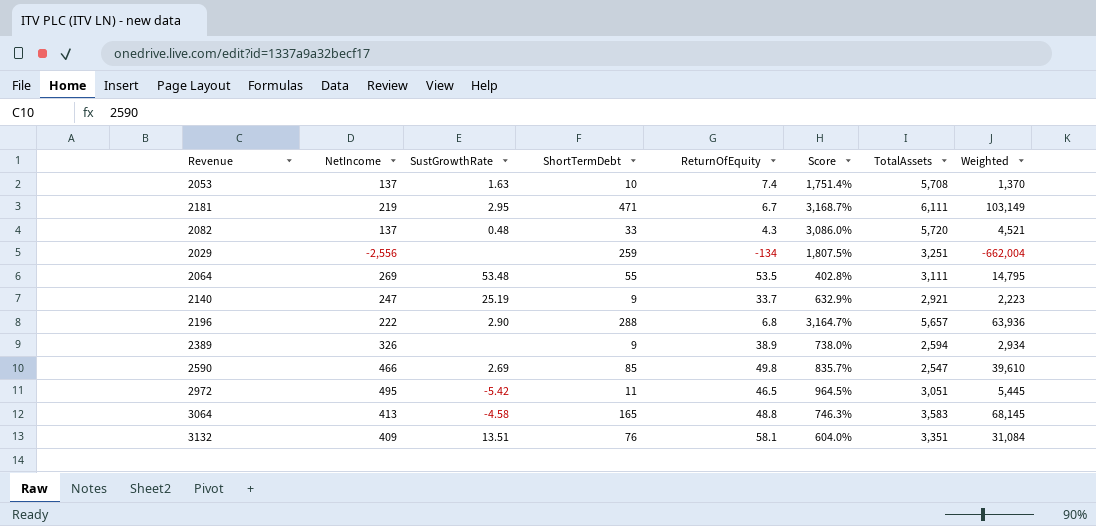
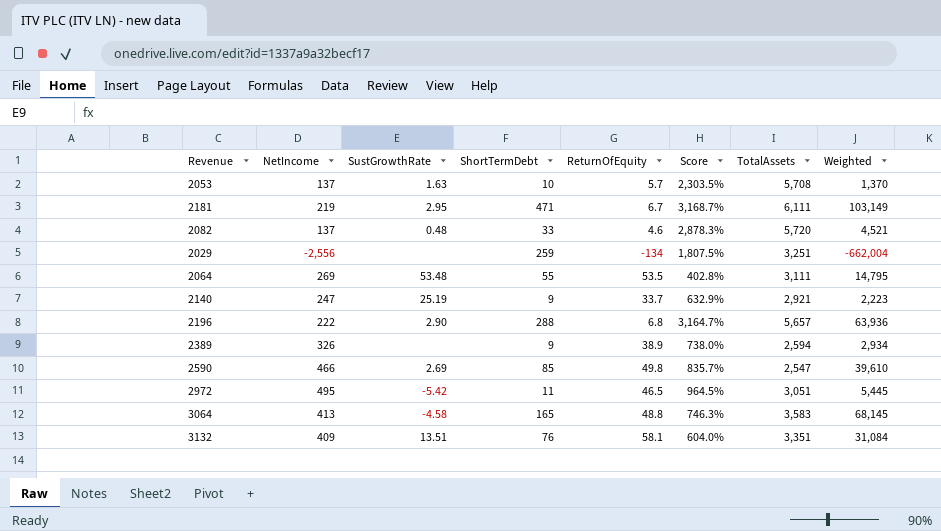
2053 | ReturnOfEquity: 7.4 -> 5.7
2053 | Score: 1,751.4% -> 2,303.5%
2082 | ReturnOfEquity: 4.3 -> 4.6
2082 | Score: 3,086.0% -> 2,878.3%

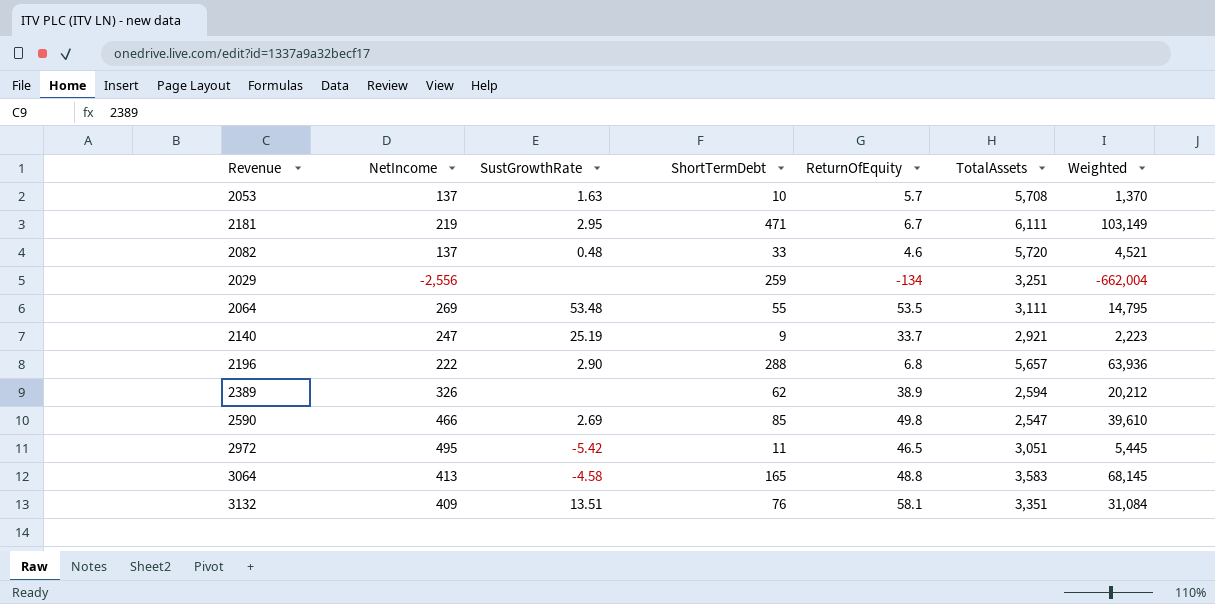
column Score | formula: ([NetIncome] - [ReturnOfEquity]) / [ReturnOfEquity] -> none
2389 | ShortTermDebt: 9 -> 62
2389 | Weighted: 2,934 -> 20,212

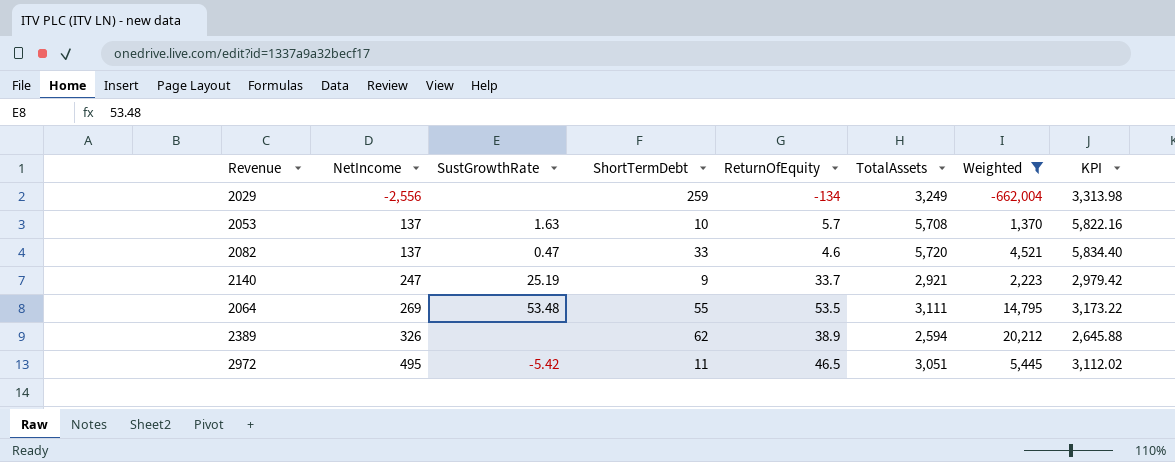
filter: none -> Weighted <= 20,212
row order: none -> NetIncome ascending
column KPI | formula: none -> [TotalAssets] * 1.02
2029 | TotalAssets: 3,251 -> 3,249
2082 | SustGrowthRate: 0.48 -> 0.47

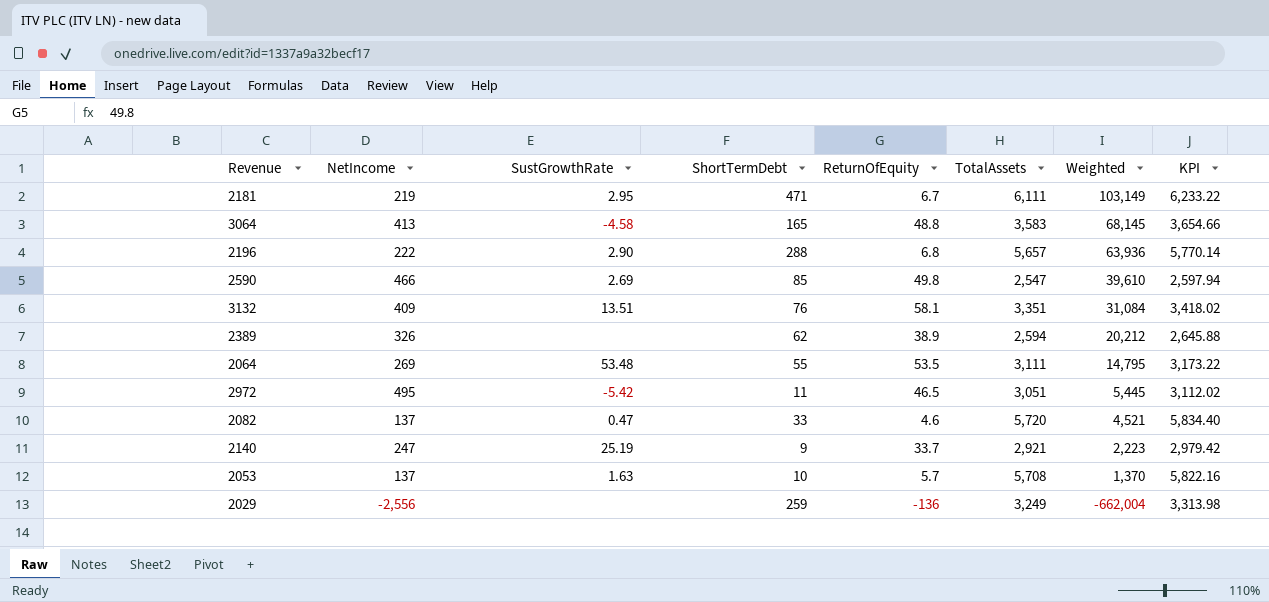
filter: Weighted <= 20,212 -> none
row order: NetIncome ascending -> Weighted descending
2029 | ReturnOfEquity: -134 -> -136

